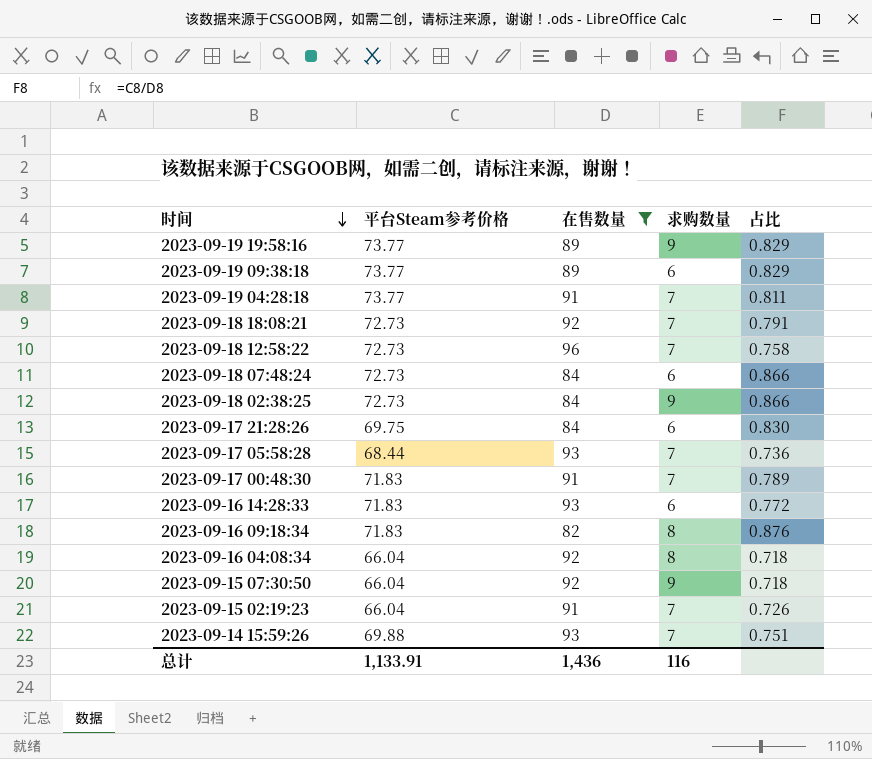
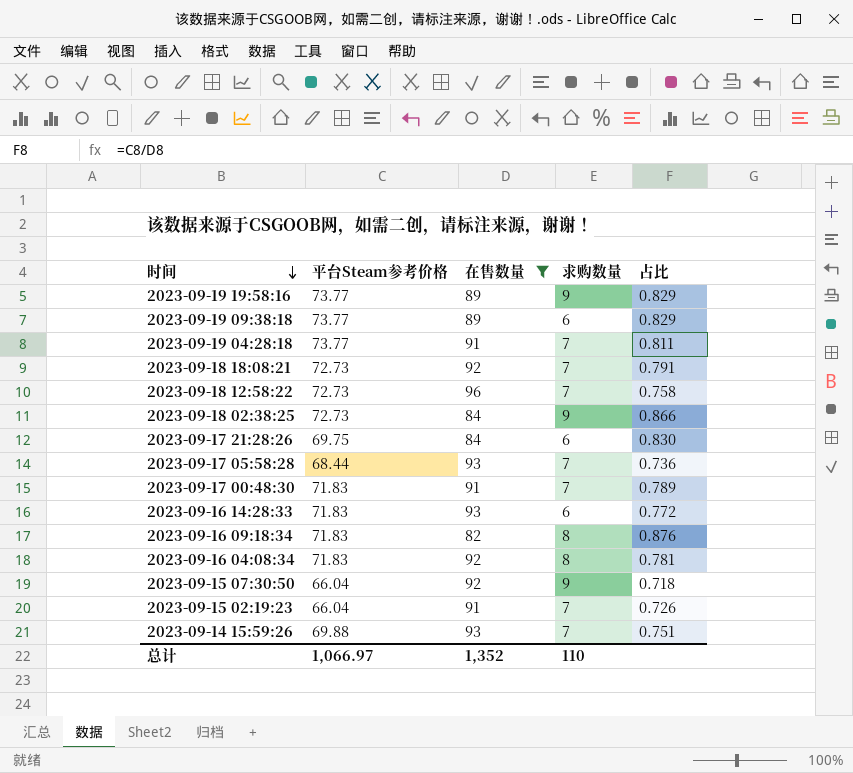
row 2023-09-18 07:48:24: 72.73 | 84 | 6 | 0.866 -> none
2023-09-16 04:08:34 | 平台Steam参考价格: 66.04 -> 71.83
2023-09-16 04:08:34 | 占比: 0.718 -> 0.781
总计 | 平台Steam参考价格: 1,133.91 -> 1,066.97
总计 | 在售数量: 1,436 -> 1,352
总计 | 求购数量: 116 -> 110

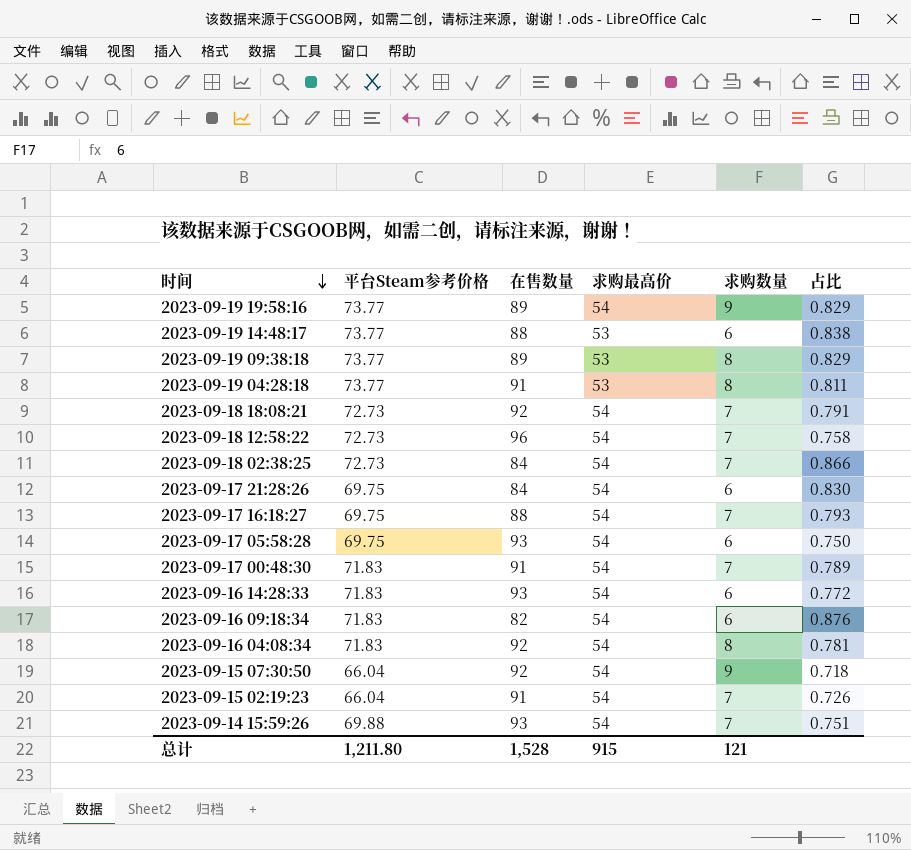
filter: 在售数量 != 88 -> none
column 求购最高价 | position: none -> 4
2023-09-19 09:38:18 | 求购数量: 6 -> 8
2023-09-19 04:28:18 | 求购数量: 7 -> 8
2023-09-18 02:38:25 | 求购数量: 9 -> 7
2023-09-17 05:58:28 | 平台Steam参考价格: 68.44 -> 69.75
2023-09-17 05:58:28 | 求购数量: 7 -> 6
2023-09-17 05:58:28 | 占比: 0.736 -> 0.750
2023-09-16 09:18:34 | 求购数量: 8 -> 6
总计 | 平台Steam参考价格: 1,066.97 -> 1,211.80
总计 | 在售数量: 1,352 -> 1,528
总计 | 求购数量: 110 -> 121

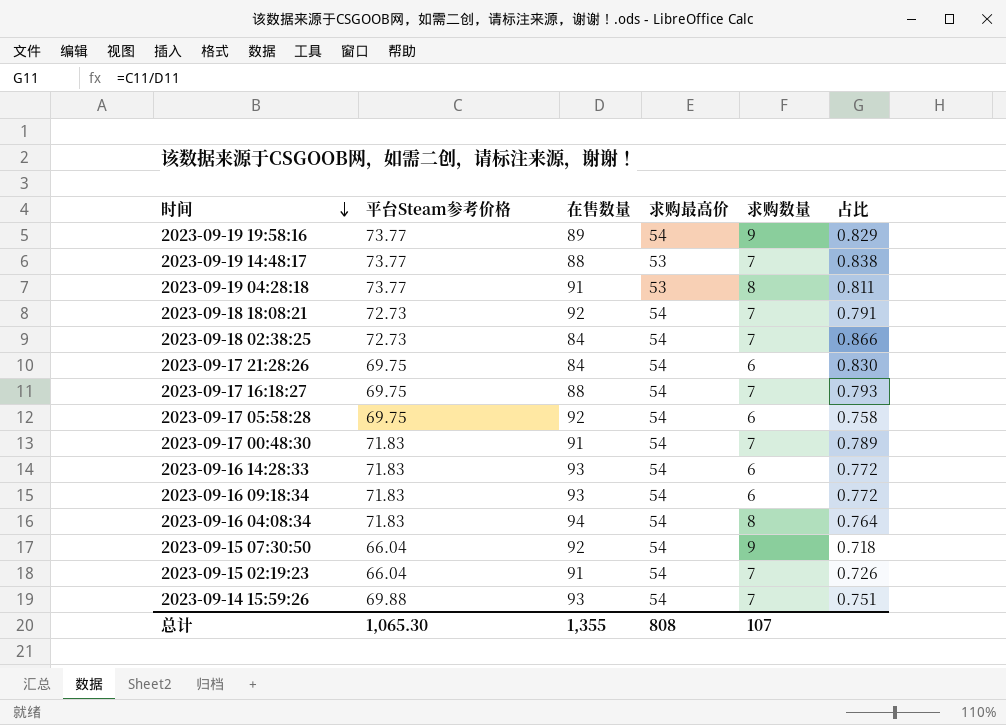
row 2023-09-19 09:38:18: 73.77 | 89 | 53 | 8 | 0.829 -> none
row 2023-09-18 12:58:22: 72.73 | 96 | 54 | 7 | 0.758 -> none
2023-09-19 14:48:17 | 求购数量: 6 -> 7
2023-09-17 05:58:28 | 在售数量: 93 -> 92
2023-09-17 05:58:28 | 占比: 0.750 -> 0.758
2023-09-16 09:18:34 | 在售数量: 82 -> 93
2023-09-16 09:18:34 | 占比: 0.876 -> 0.772
2023-09-16 04:08:34 | 在售数量: 92 -> 94
2023-09-16 04:08:34 | 占比: 0.781 -> 0.764
总计 | 平台Steam参考价格: 1,211.80 -> 1,065.30
总计 | 在售数量: 1,528 -> 1,355
总计 | 求购最高价: 915 -> 808
总计 | 求购数量: 121 -> 107

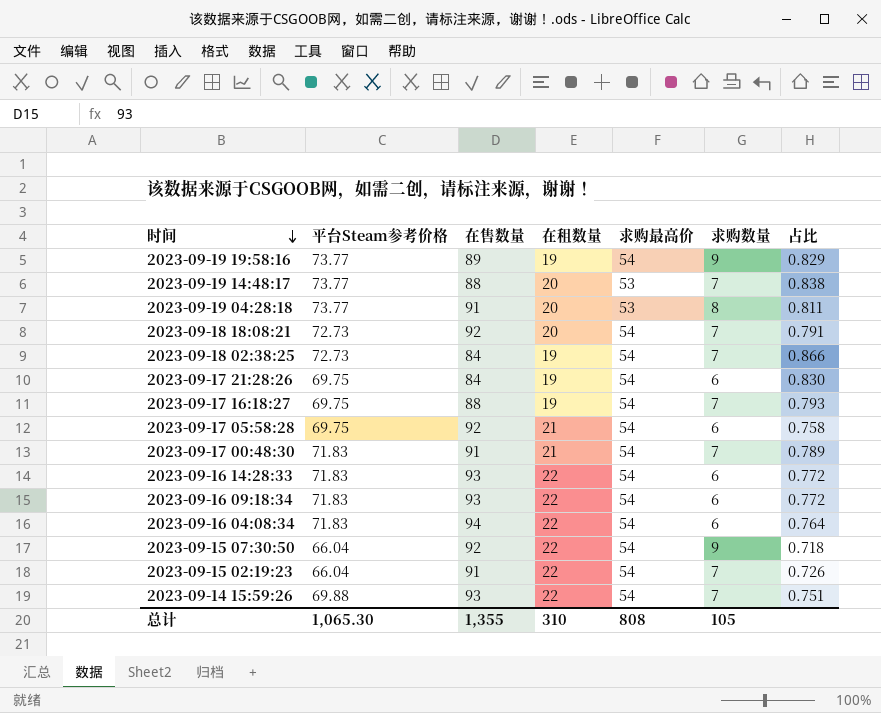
column 在租数量 | position: none -> 4
2023-09-16 04:08:34 | 求购数量: 8 -> 6
总计 | 求购数量: 107 -> 105

